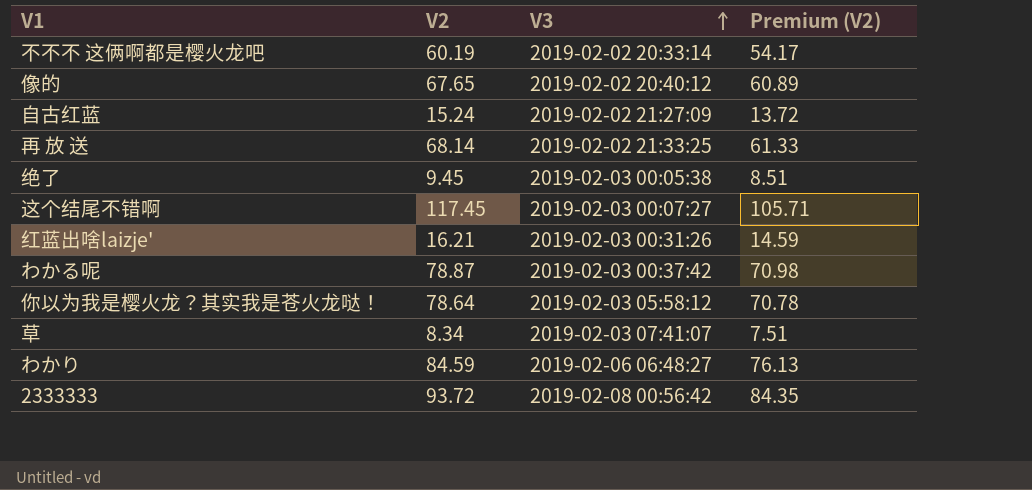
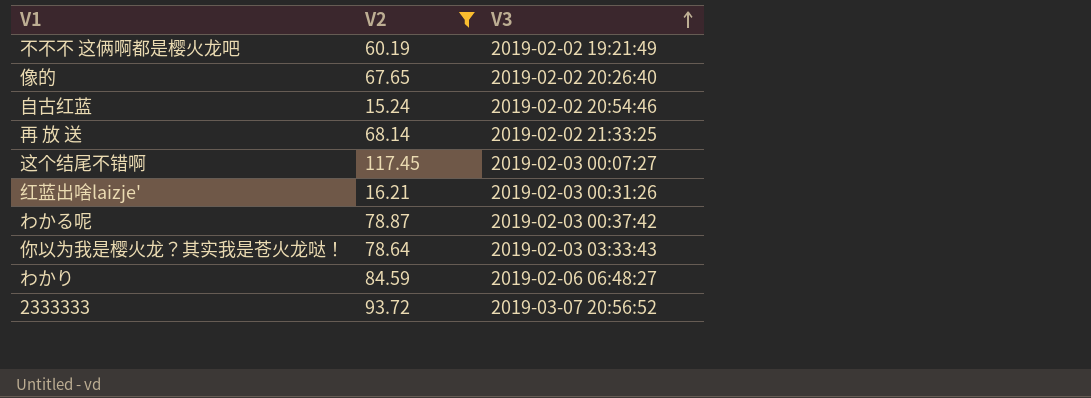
filter: none -> V2 >= 15.24
column Premium (V2) | formula: [V2] * 0.9 -> none
不不不 这俩啊都是樱火龙吧 | V3: 2019-02-02 20:33:14 -> 2019-02-02 19:21:49
像的 | V3: 2019-02-02 20:40:12 -> 2019-02-02 20:26:40
自古红蓝 | V3: 2019-02-02 21:27:09 -> 2019-02-02 20:54:46
你以为我是樱火龙？其实我是苍火龙哒！ | V3: 2019-02-03 05:58:12 -> 2019-02-03 03:33:43
2333333 | V3: 2019-02-08 00:56:42 -> 2019-03-07 20:56:52

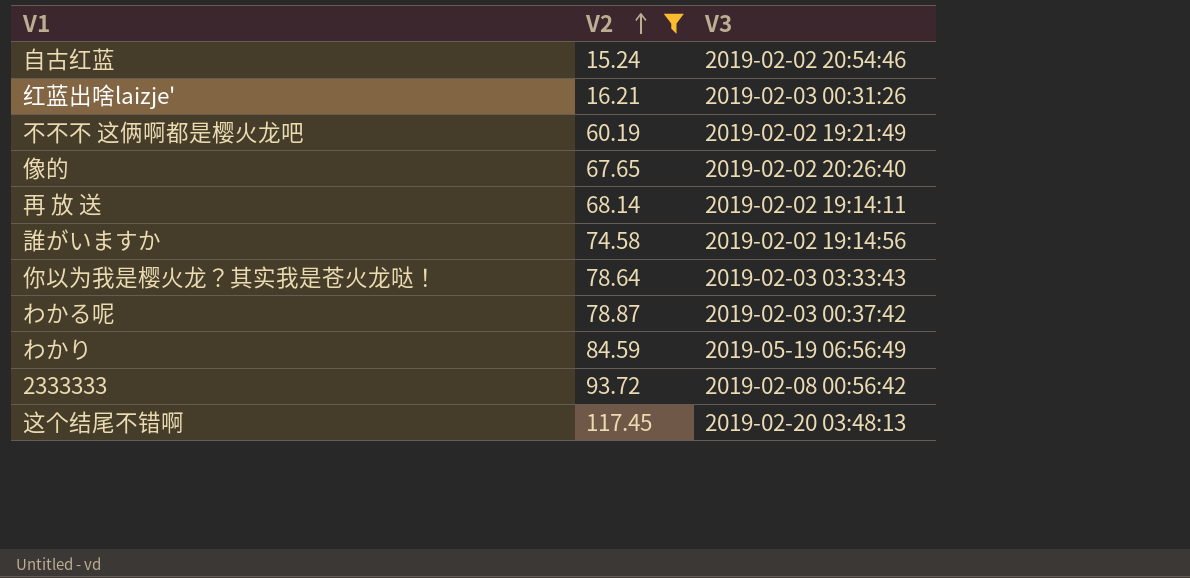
row order: V3 ascending -> V2 ascending
再 放 送 | V3: 2019-02-02 21:33:25 -> 2019-02-02 19:14:11
row 誰がいますか: none -> 74.58 | 2019-02-02 19:14:56
わかり | V3: 2019-02-06 06:48:27 -> 2019-05-19 06:56:49
2333333 | V3: 2019-03-07 20:56:52 -> 2019-02-08 00:56:42
这个结尾不错啊 | V3: 2019-02-03 00:07:27 -> 2019-02-20 03:48:13

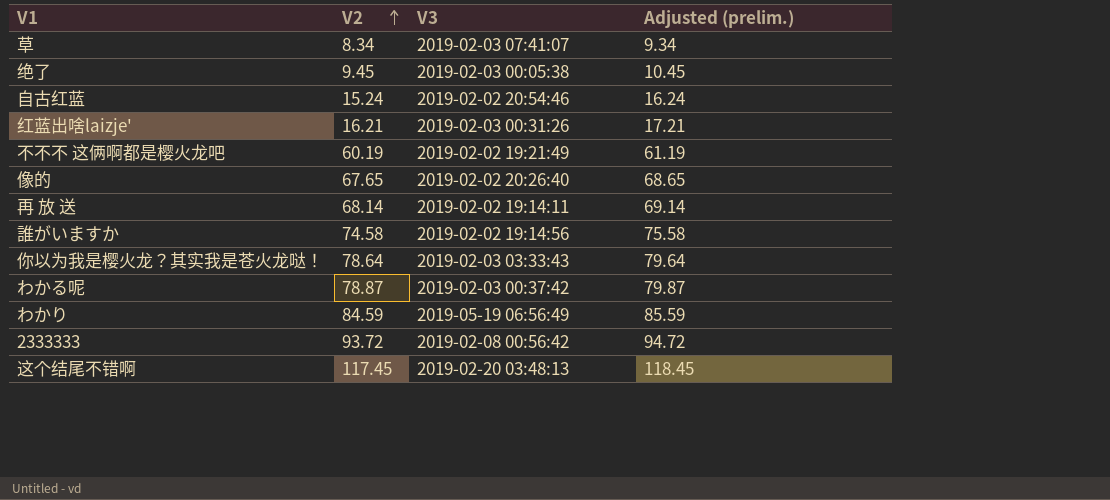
filter: V2 >= 15.24 -> none
column Adjusted (prelim.) | formula: none -> [V2] + 1

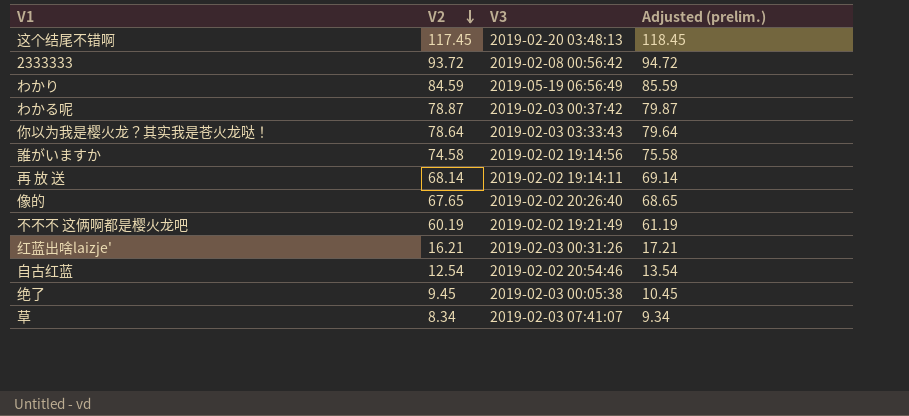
row order: V2 ascending -> V2 descending
自古红蓝 | V2: 15.24 -> 12.54
自古红蓝 | Adjusted (prelim.): 16.24 -> 13.54

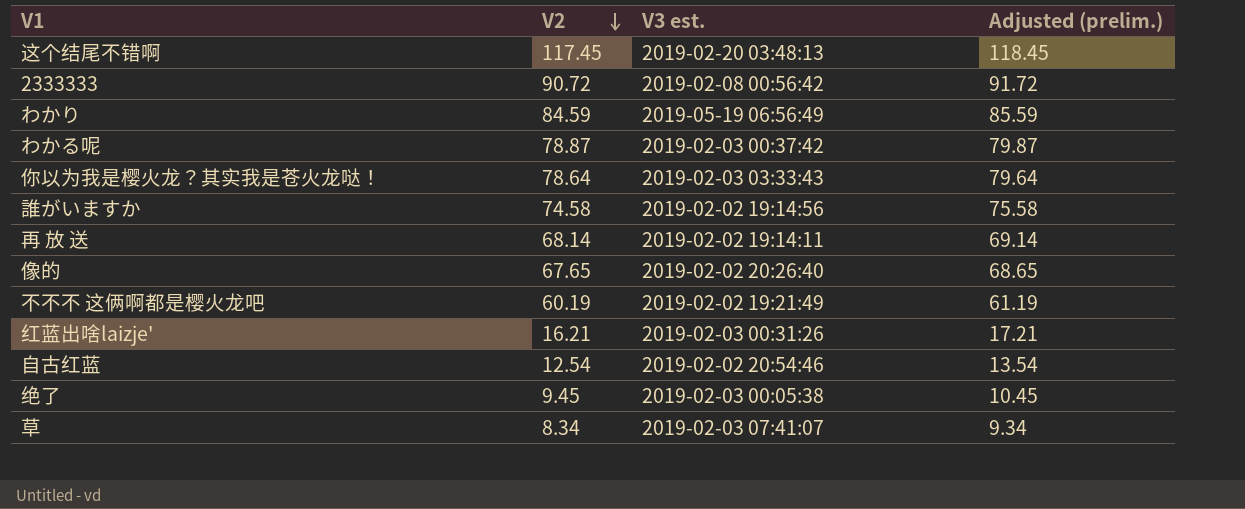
column name: V3 -> V3 est.
2333333 | V2: 93.72 -> 90.72
2333333 | Adjusted (prelim.): 94.72 -> 91.72

